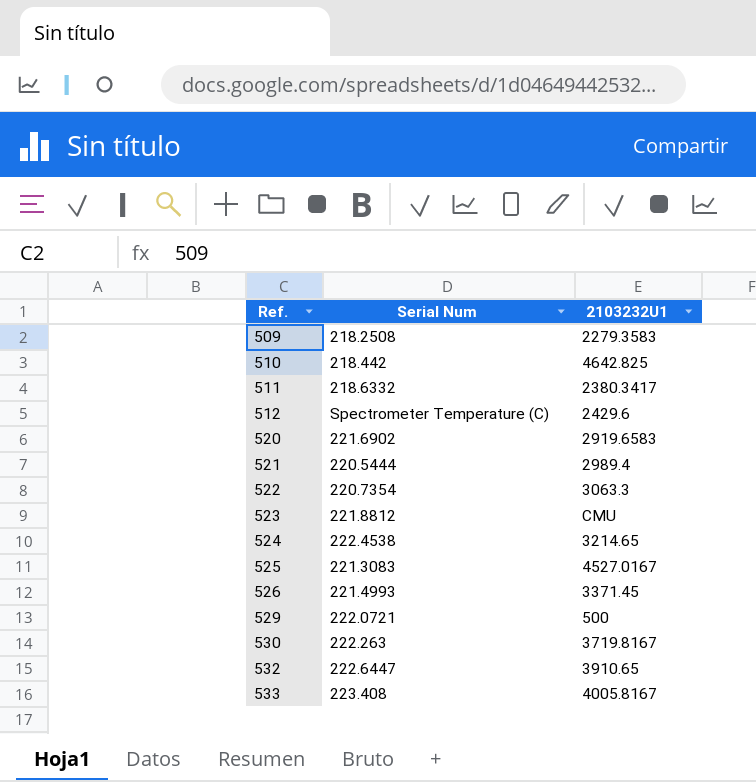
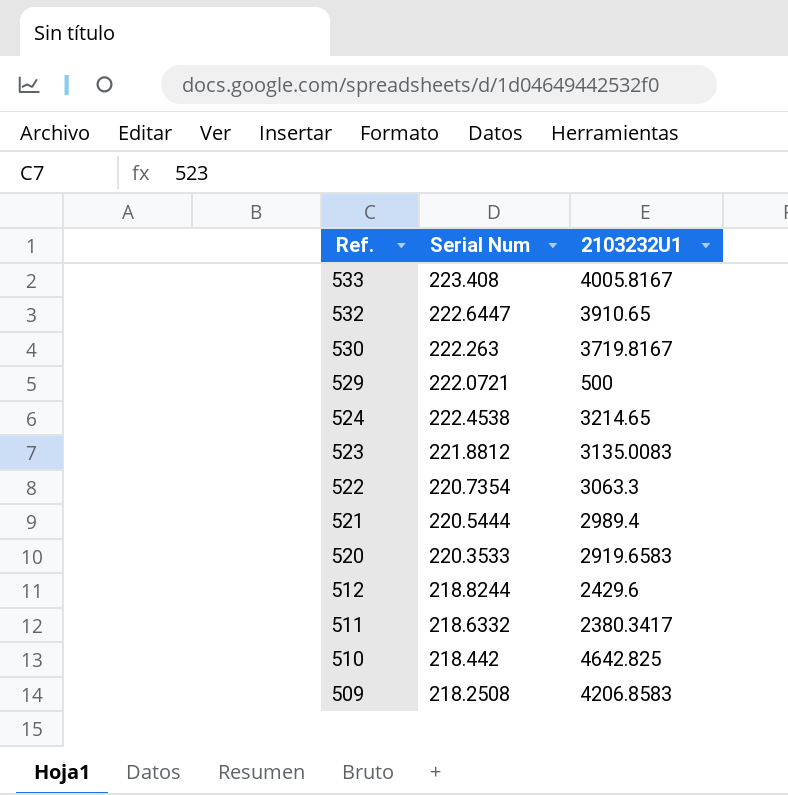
row order: Ref. ascending -> Ref. descending
row 525: 221.3083 | 4527.0167 -> none
row 526: 221.4993 | 3371.45 -> none
523 | 2103232U1: CMU -> 3135.0083
520 | Serial Num: 221.6902 -> 220.3533
512 | Serial Num: Spectrometer Temperature (C) -> 218.8244
509 | 2103232U1: 2279.3583 -> 4206.8583

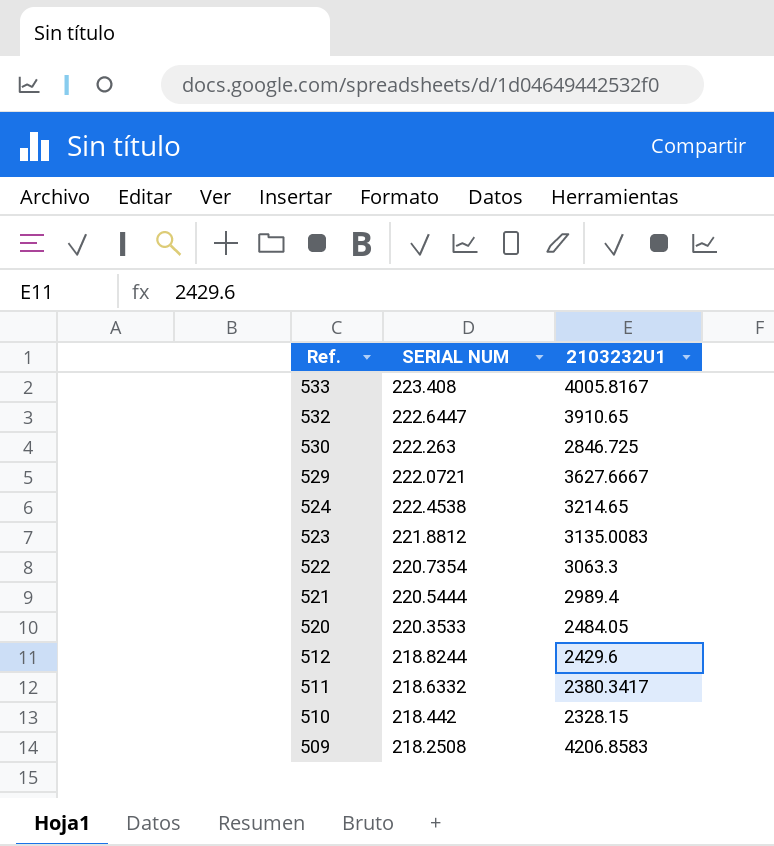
column name: Serial Num -> SERIAL NUM
530 | 2103232U1: 3719.8167 -> 2846.725
529 | 2103232U1: 500 -> 3627.6667
520 | 2103232U1: 2919.6583 -> 2484.05
510 | 2103232U1: 4642.825 -> 2328.15

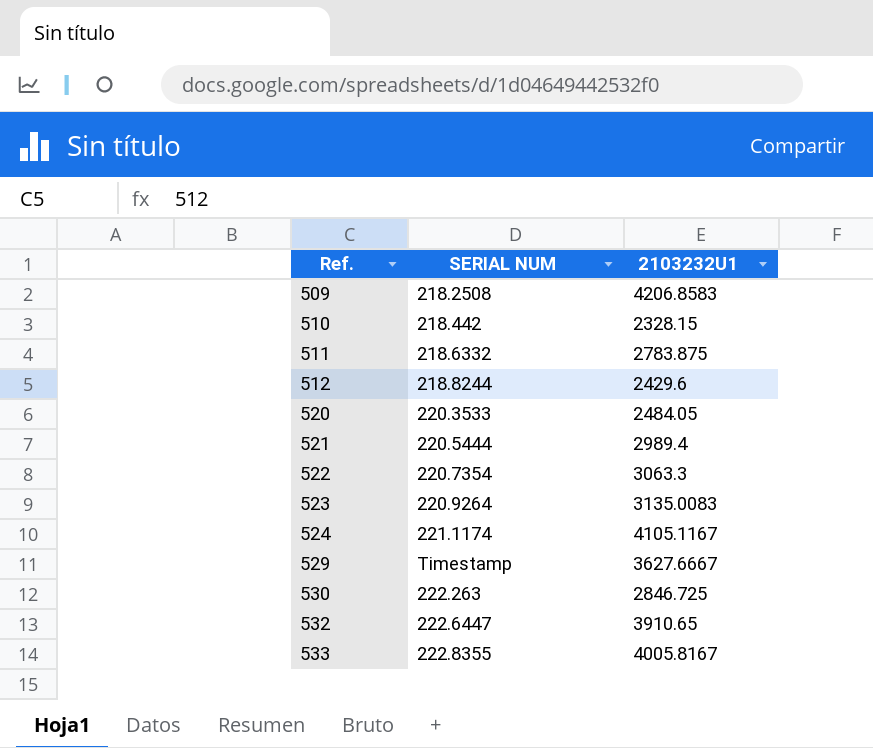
row order: Ref. descending -> Ref. ascending
511 | 2103232U1: 2380.3417 -> 2783.875
523 | SERIAL NUM: 221.8812 -> 220.9264
524 | SERIAL NUM: 222.4538 -> 221.1174
524 | 2103232U1: 3214.65 -> 4105.1167
529 | SERIAL NUM: 222.0721 -> Timestamp
533 | SERIAL NUM: 223.408 -> 222.8355

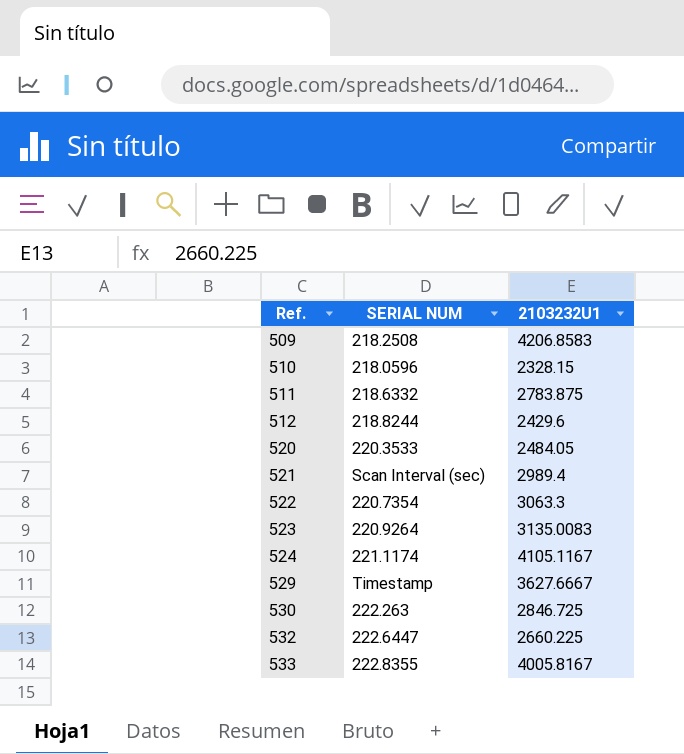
510 | SERIAL NUM: 218.442 -> 218.0596
521 | SERIAL NUM: 220.5444 -> Scan Interval (sec)
532 | 2103232U1: 3910.65 -> 2660.225

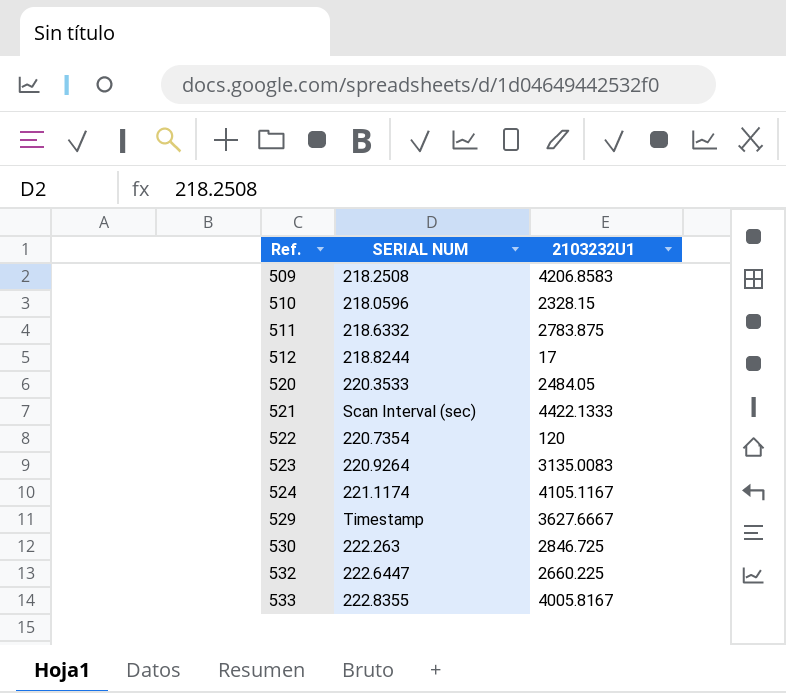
512 | 2103232U1: 2429.6 -> 17
521 | 2103232U1: 2989.4 -> 4422.1333
522 | 2103232U1: 3063.3 -> 120

